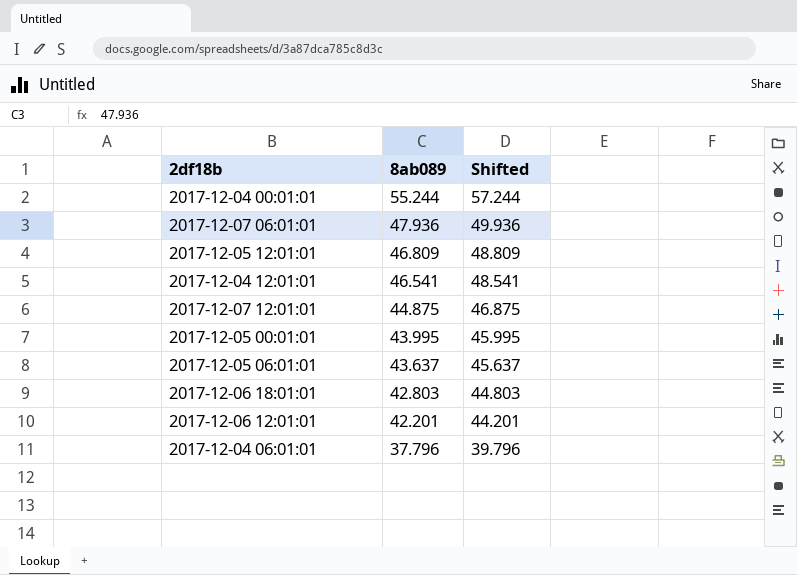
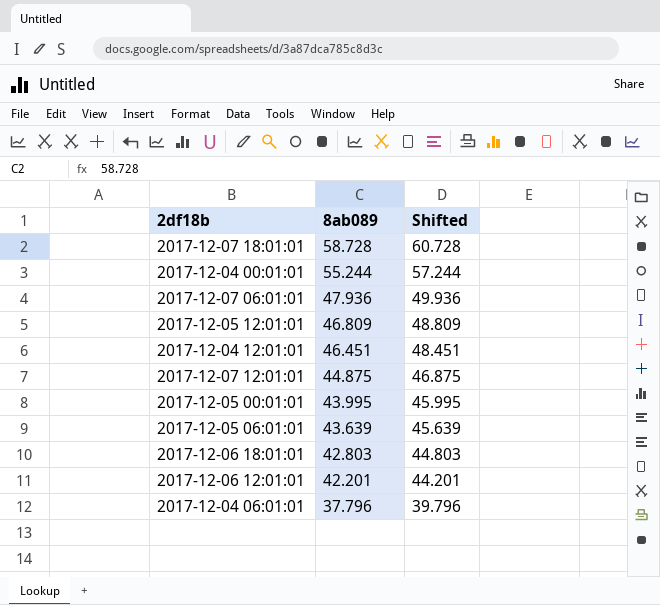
row 2017-12-07 18:01:01: none -> 58.728 | 60.728
2017-12-04 12:01:01 | 8ab089: 46.541 -> 46.451
2017-12-04 12:01:01 | Shifted: 48.541 -> 48.451
2017-12-05 06:01:01 | 8ab089: 43.637 -> 43.639
2017-12-05 06:01:01 | Shifted: 45.637 -> 45.639

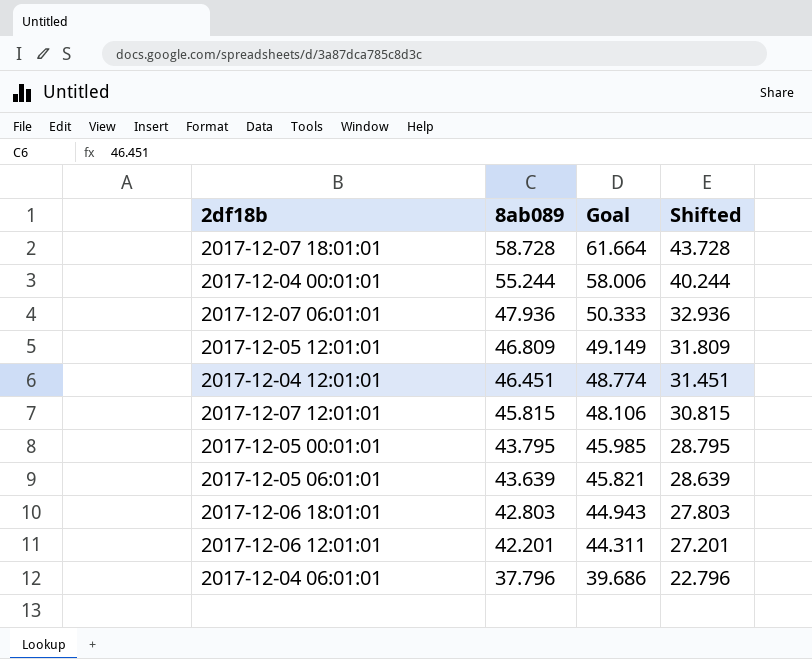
column Goal | formula: none -> [8ab089] * 1.05
column Shifted | formula: [8ab089] + 2 -> [8ab089] - 15
2017-12-07 12:01:01 | 8ab089: 44.875 -> 45.815
2017-12-05 00:01:01 | 8ab089: 43.995 -> 43.795

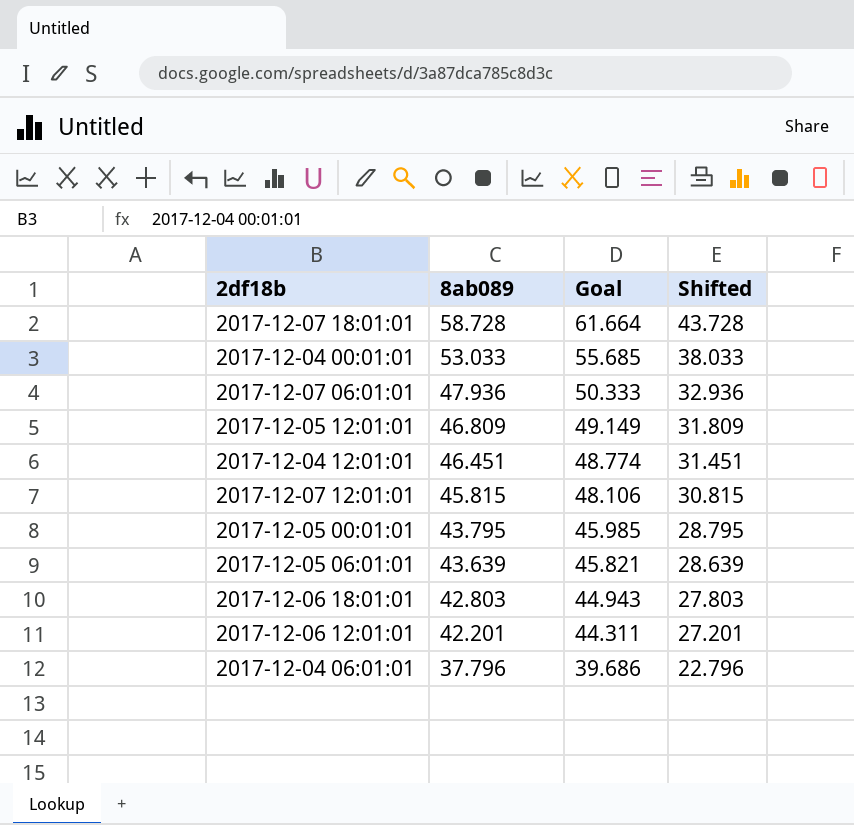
2017-12-04 00:01:01 | 8ab089: 55.244 -> 53.033
2017-12-04 00:01:01 | Goal: 58.006 -> 55.685
2017-12-04 00:01:01 | Shifted: 40.244 -> 38.033

